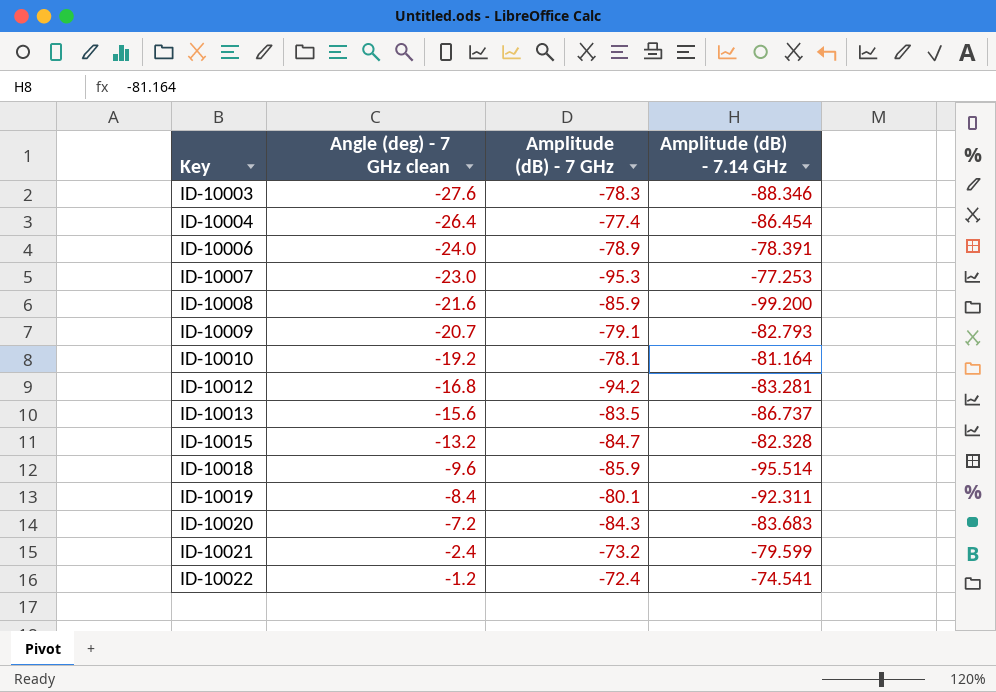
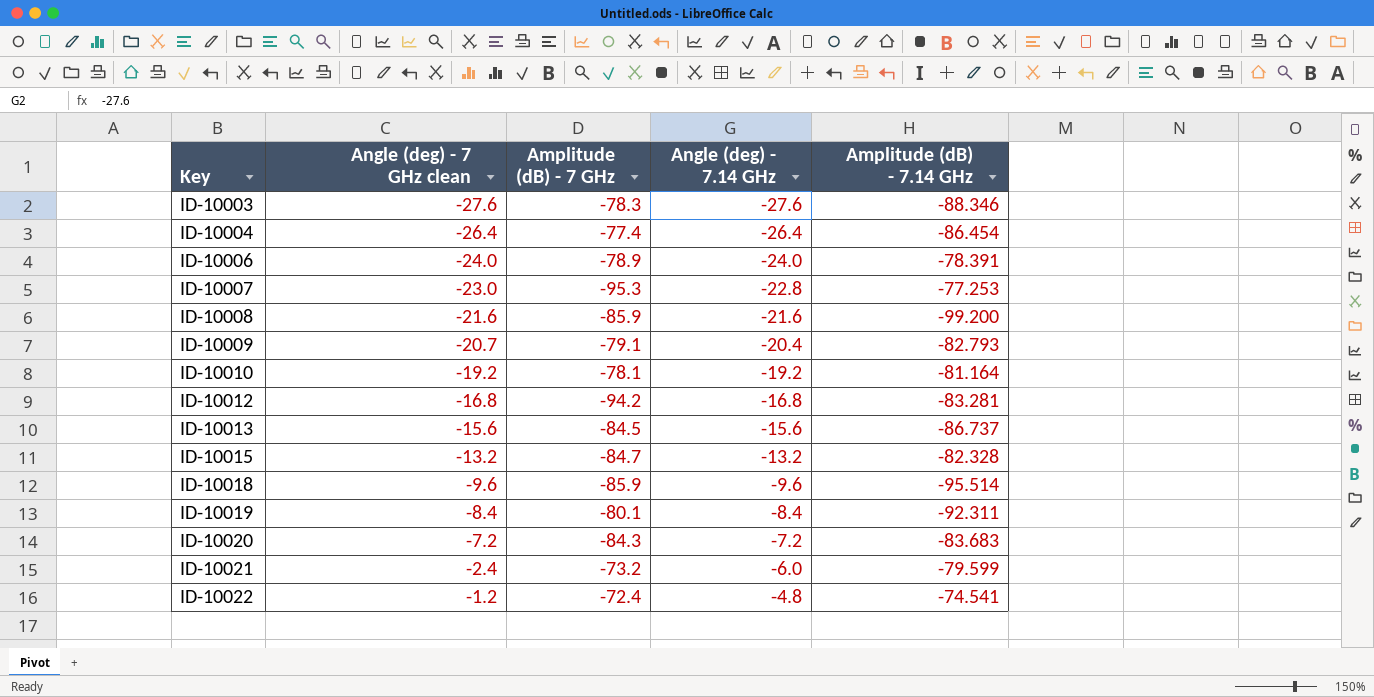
column Angle (deg) - 7.14 GHz | position: none -> 4
ID-10013 | Amplitude (dB) - 7 GHz: -83.5 -> -84.5

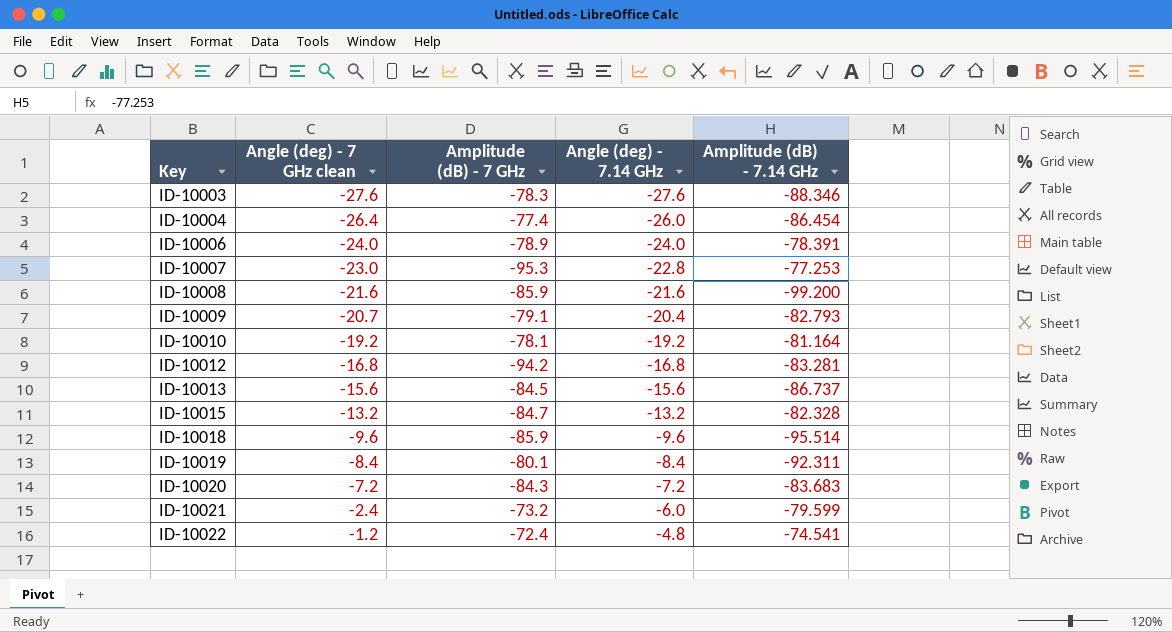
ID-10004 | Angle (deg) - 7.14 GHz: -26.4 -> -26.0

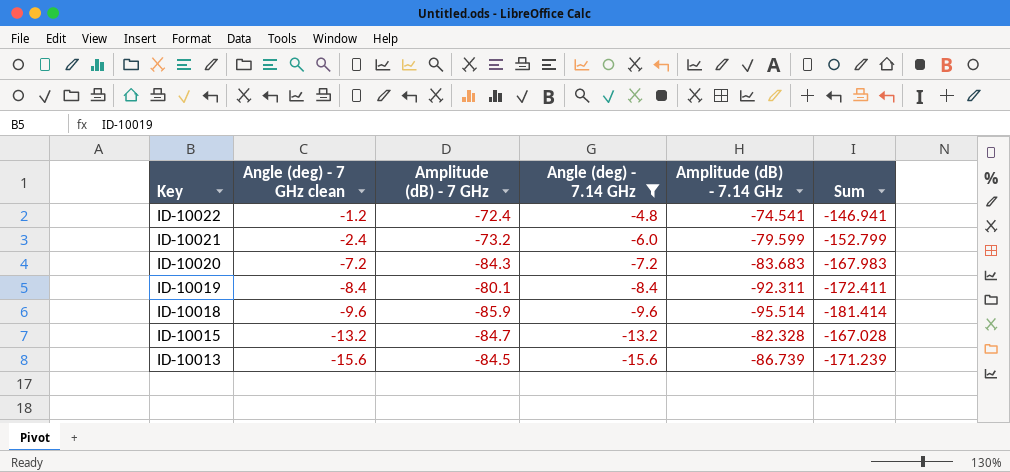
filter: none -> Angle (deg) - 7.14 GHz >= -15.6
row order: Key ascending -> Key descending
column Sum | formula: none -> [Amplitude (dB) - 7 GHz] + [Amplitude (dB) - 7.14 GHz]
ID-10013 | Amplitude (dB) - 7.14 GHz: -86.737 -> -86.739

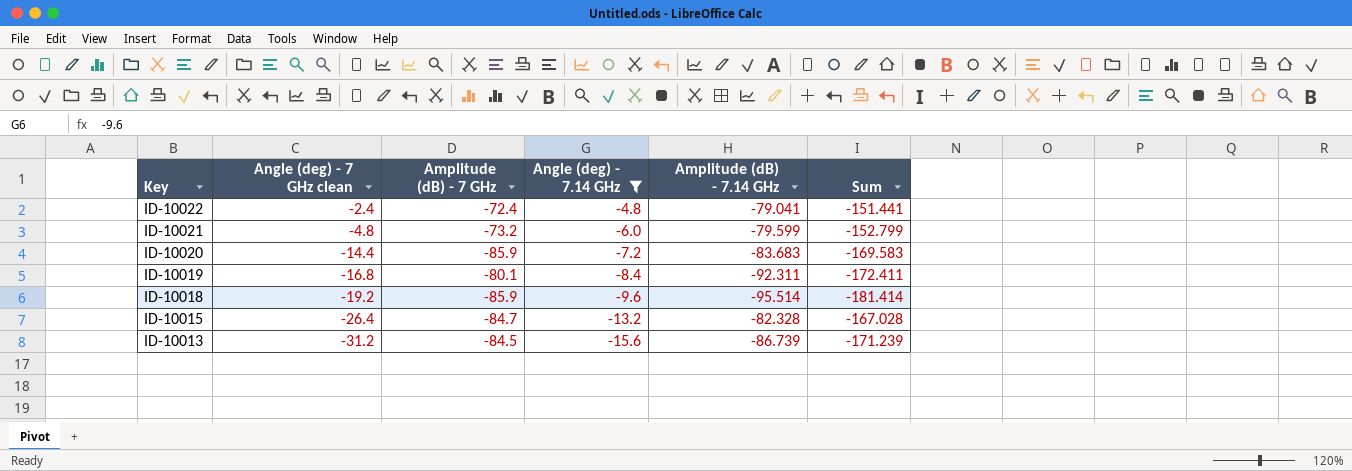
ID-10022 | Angle (deg) - 7 GHz clean: -1.2 -> -2.4
ID-10022 | Amplitude (dB) - 7.14 GHz: -74.541 -> -79.041
ID-10022 | Sum: -146.941 -> -151.441
ID-10021 | Angle (deg) - 7 GHz clean: -2.4 -> -4.8
ID-10020 | Angle (deg) - 7 GHz clean: -7.2 -> -14.4
ID-10020 | Amplitude (dB) - 7 GHz: -84.3 -> -85.9
ID-10020 | Sum: -167.983 -> -169.583
ID-10019 | Angle (deg) - 7 GHz clean: -8.4 -> -16.8
ID-10018 | Angle (deg) - 7 GHz clean: -9.6 -> -19.2
ID-10015 | Angle (deg) - 7 GHz clean: -13.2 -> -26.4
ID-10013 | Angle (deg) - 7 GHz clean: -15.6 -> -31.2

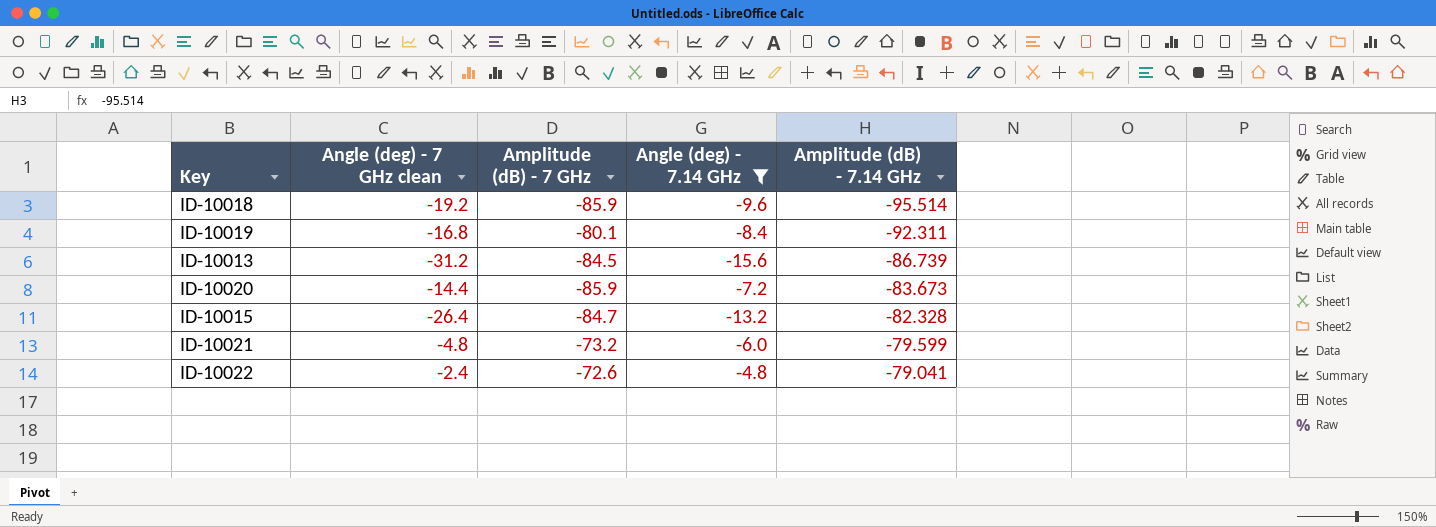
row order: Key descending -> Amplitude (dB) - 7.14 GHz ascending
column Sum | formula: [Amplitude (dB) - 7 GHz] + [Amplitude (dB) - 7.14 GHz] -> none
ID-10020 | Amplitude (dB) - 7.14 GHz: -83.683 -> -83.673
ID-10022 | Amplitude (dB) - 7 GHz: -72.4 -> -72.6

